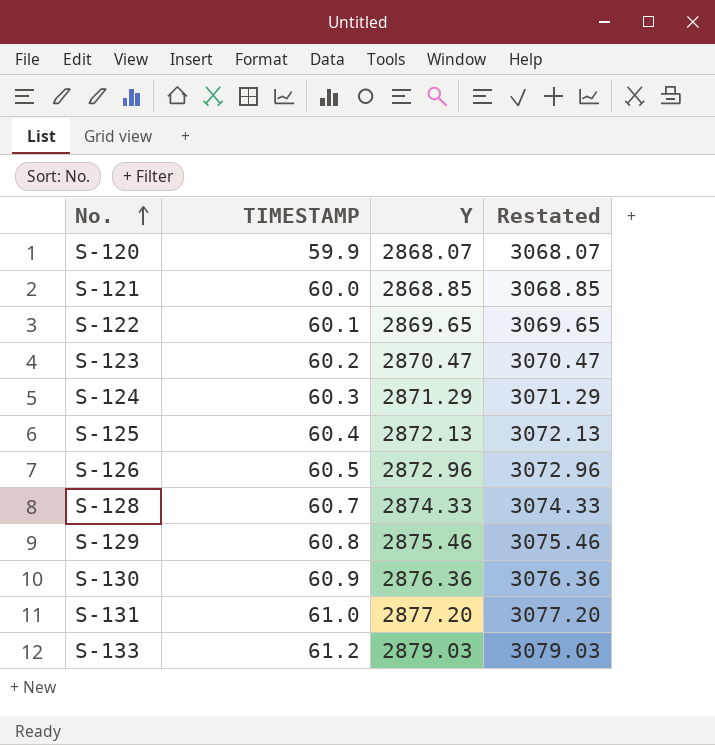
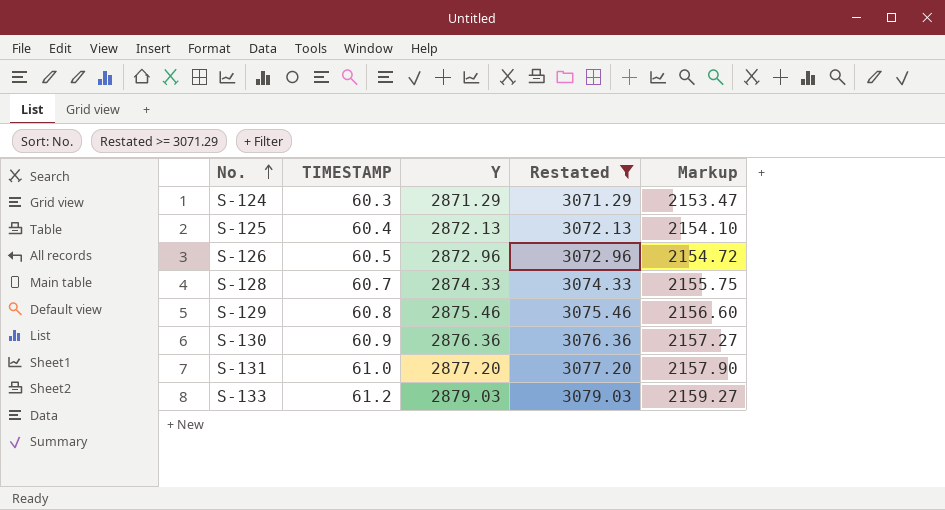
filter: none -> Restated >= 3071.29
column Markup | formula: none -> [Y] * 0.75

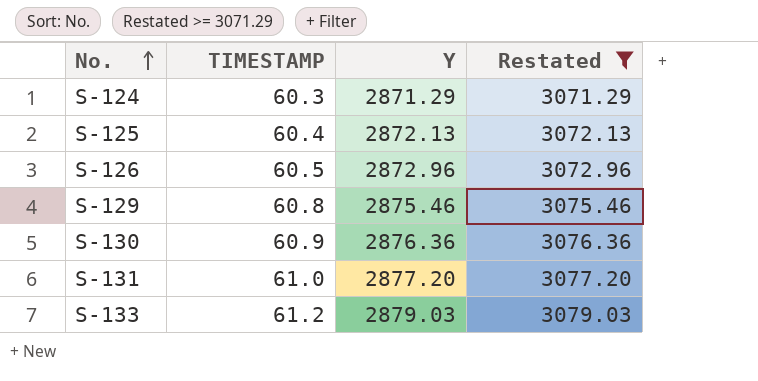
column Markup | formula: [Y] * 0.75 -> none
row S-128: 60.7 | 2874.33 | 3074.33 | 2155.75 -> none

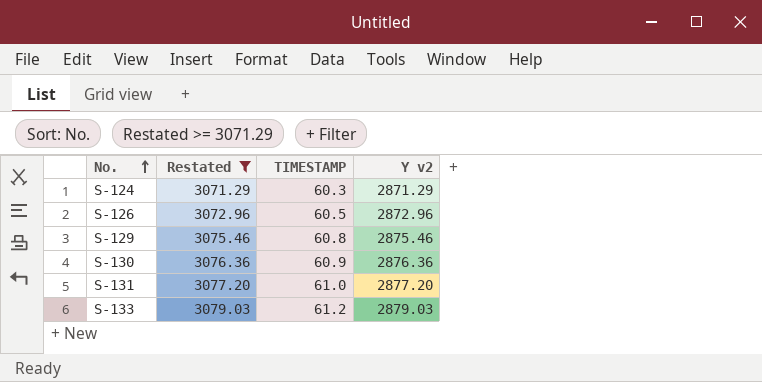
column Restated | position: 4 -> 2
column name: Y -> Y v2
row S-125: 60.4 | 2872.13 | 3072.13 -> none

